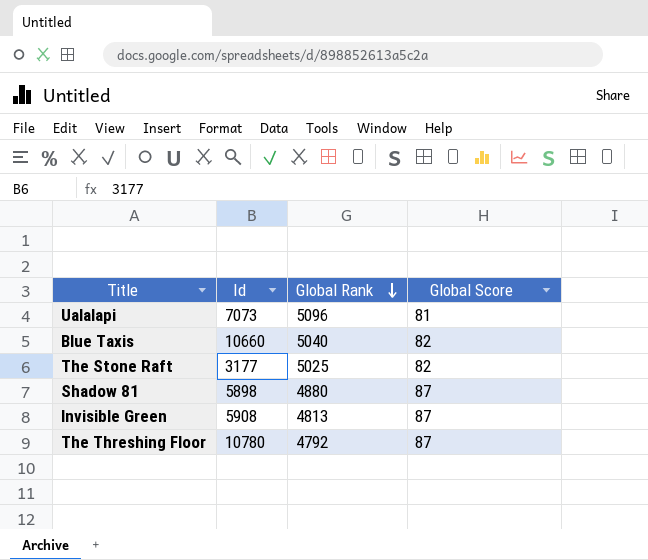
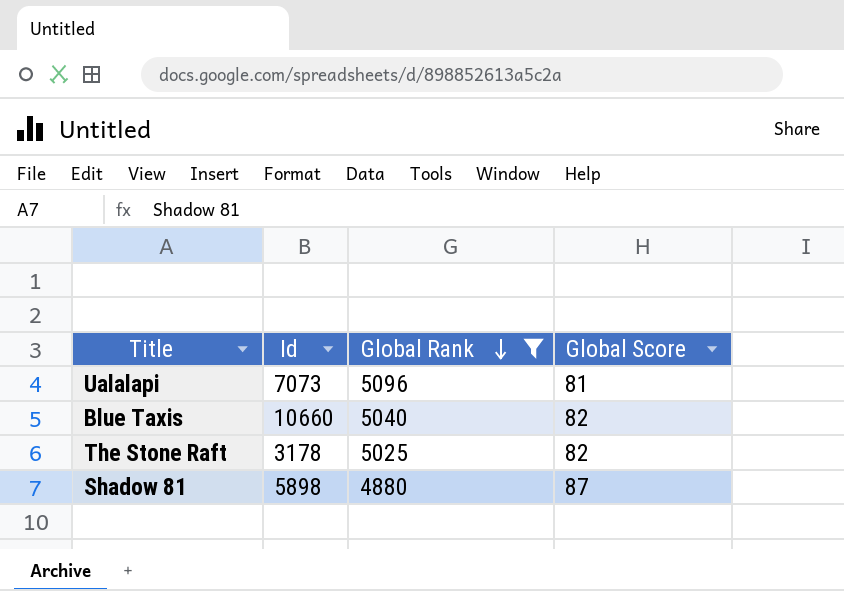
filter: none -> Global Rank >= 4880
The Stone Raft | Id: 3177 -> 3178

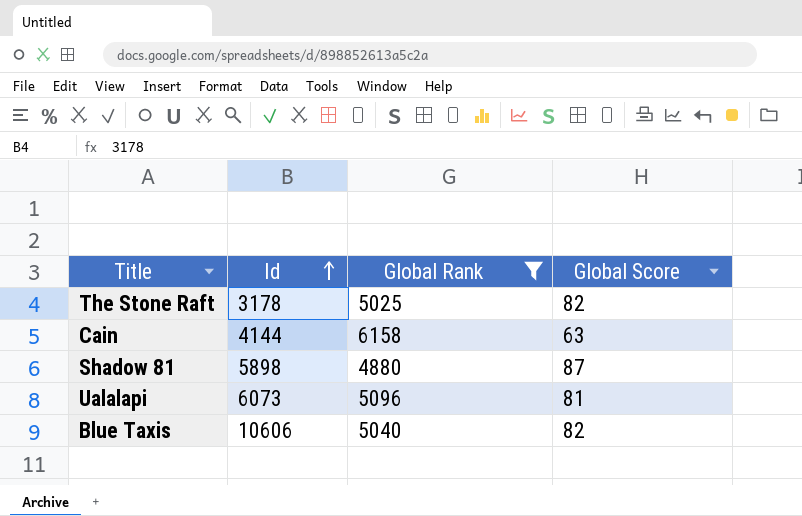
row order: Global Rank descending -> Id ascending
row Cain: none -> 4144 | 6158 | 63
Ualalapi | Id: 7073 -> 6073
Blue Taxis | Id: 10660 -> 10606

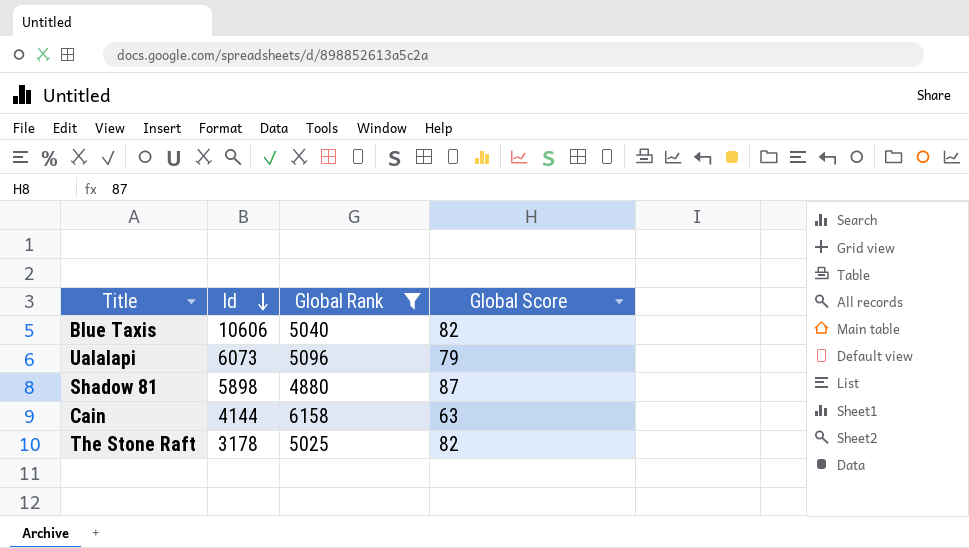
row order: Id ascending -> Id descending
Ualalapi | Global Score: 81 -> 79

